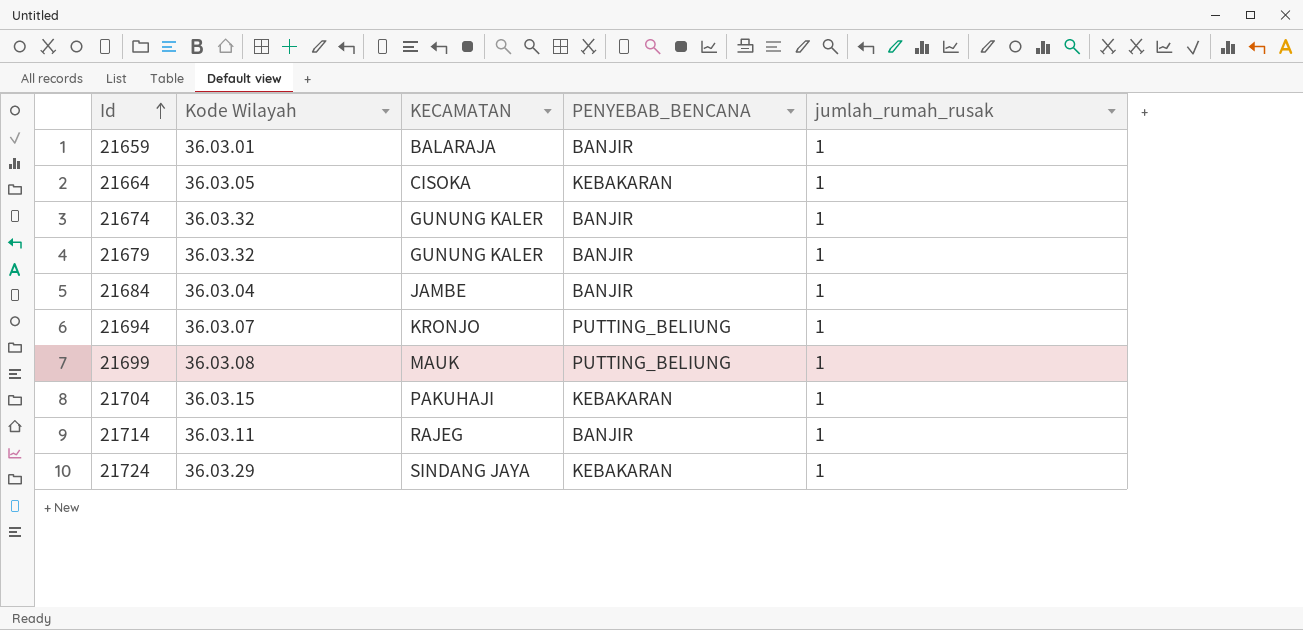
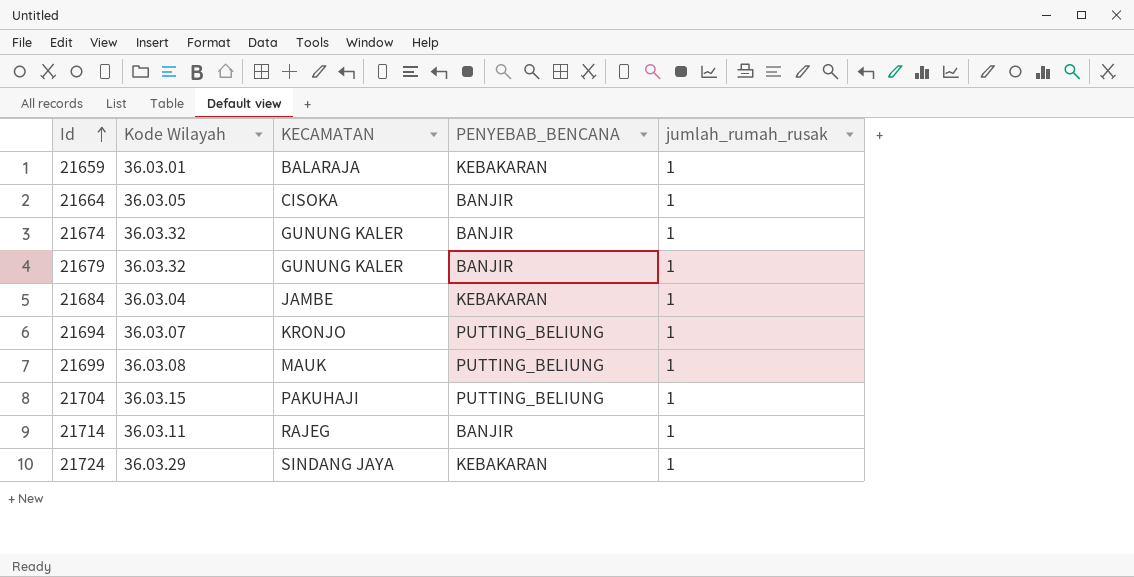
21659 | PENYEBAB_BENCANA: BANJIR -> KEBAKARAN
21664 | PENYEBAB_BENCANA: KEBAKARAN -> BANJIR
21684 | PENYEBAB_BENCANA: BANJIR -> KEBAKARAN
21704 | PENYEBAB_BENCANA: KEBAKARAN -> PUTTING_BELIUNG

